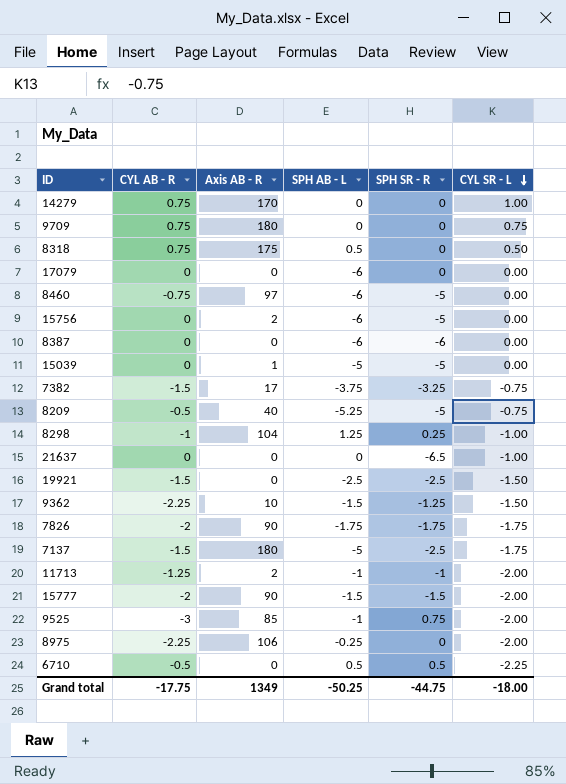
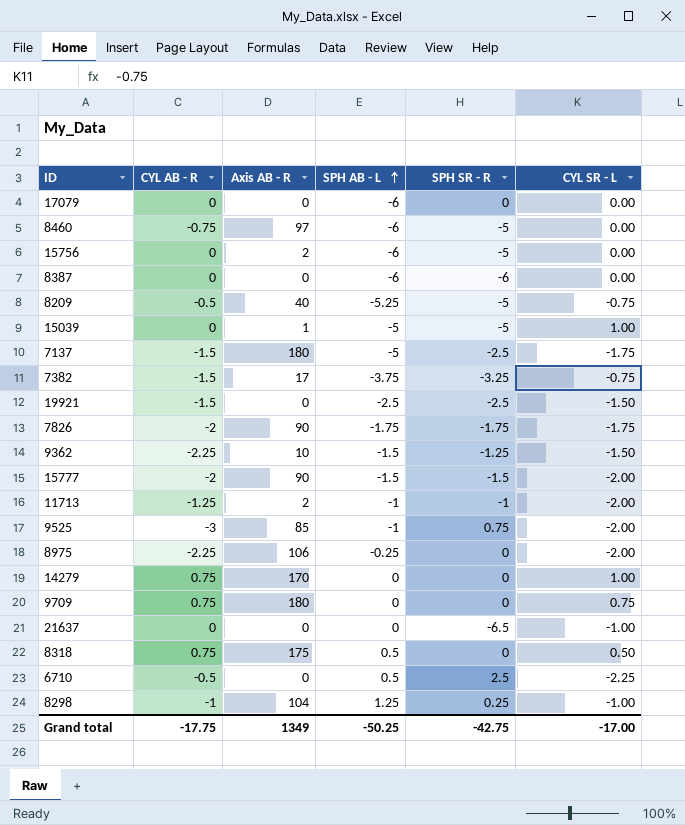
row order: CYL SR - L descending -> SPH AB - L ascending
15039 | CYL SR - L: 0.00 -> 1.00
6710 | SPH SR - R: 0.5 -> 2.5
Grand total | SPH SR - R: -44.75 -> -42.75
Grand total | CYL SR - L: -18.00 -> -17.00

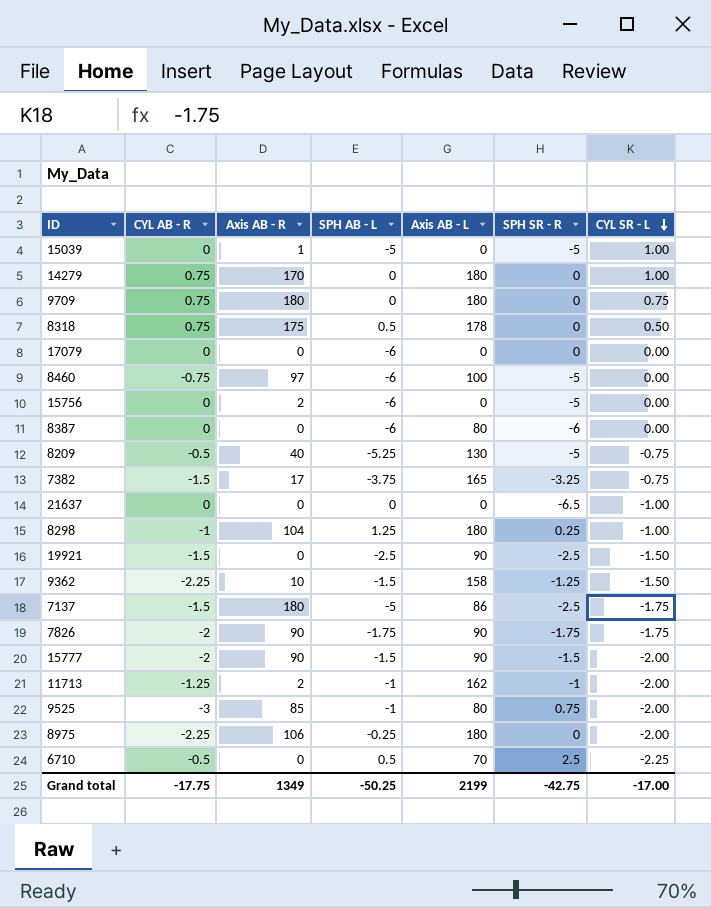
row order: SPH AB - L ascending -> CYL SR - L descending
column Axis AB - L | position: none -> 5

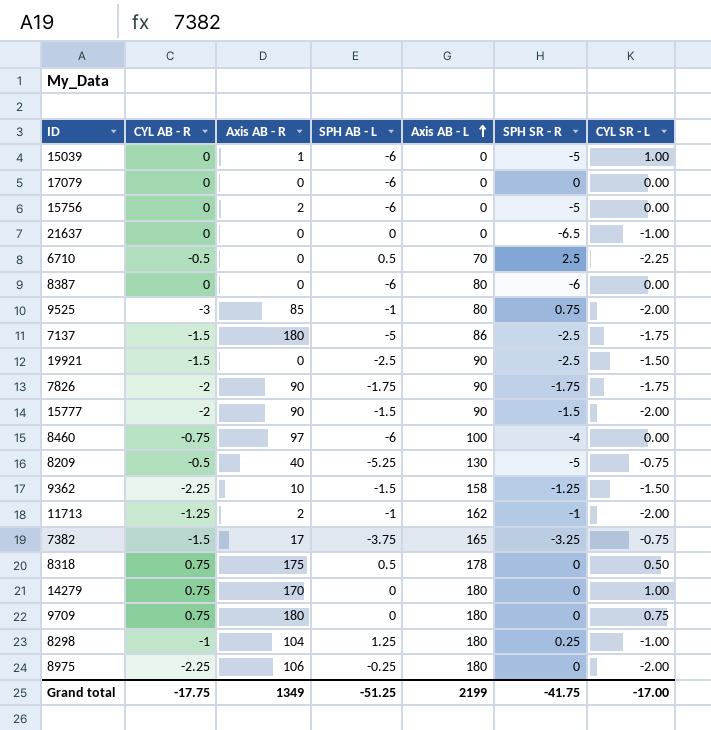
row order: CYL SR - L descending -> Axis AB - L ascending
15039 | SPH AB - L: -5 -> -6
8460 | SPH SR - R: -5 -> -4
Grand total | SPH AB - L: -50.25 -> -51.25
Grand total | SPH SR - R: -42.75 -> -41.75

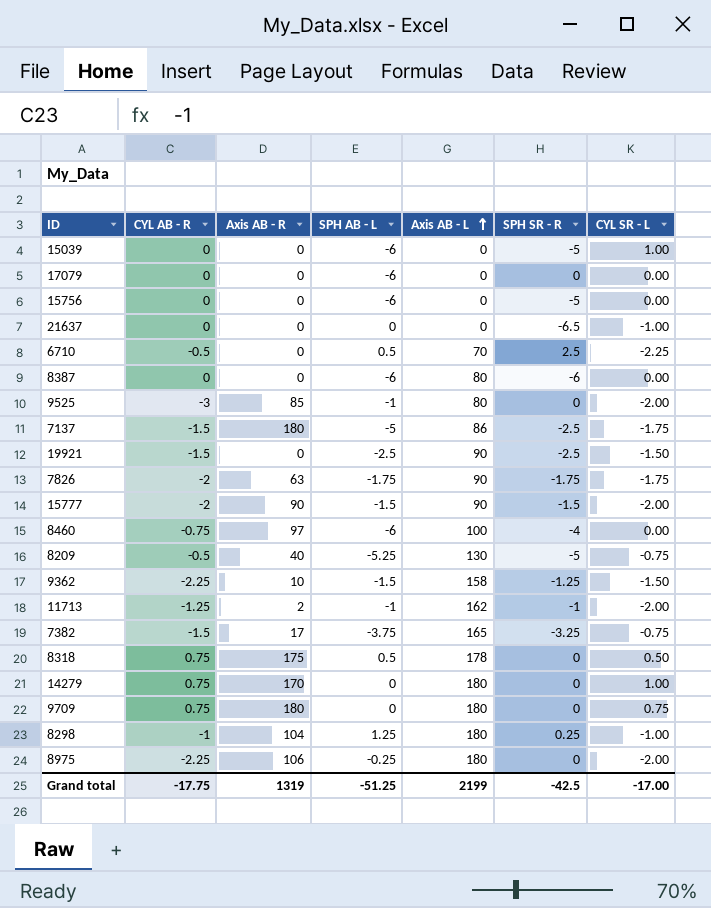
15039 | Axis AB - R: 1 -> 0
15756 | Axis AB - R: 2 -> 0
9525 | SPH SR - R: 0.75 -> 0
7826 | Axis AB - R: 90 -> 63
Grand total | Axis AB - R: 1349 -> 1319
Grand total | SPH SR - R: -41.75 -> -42.5

